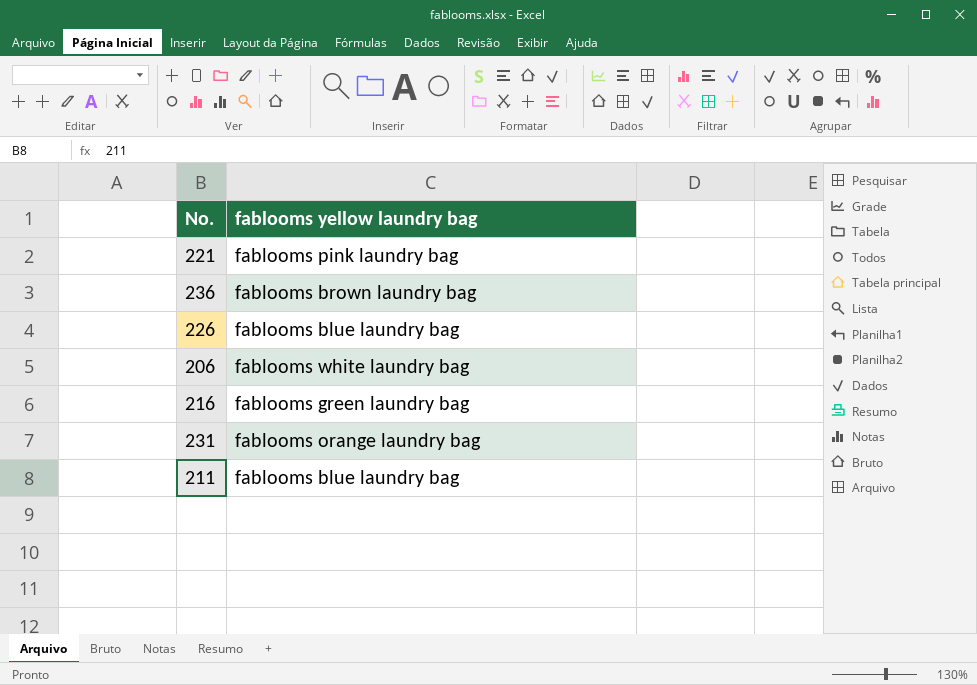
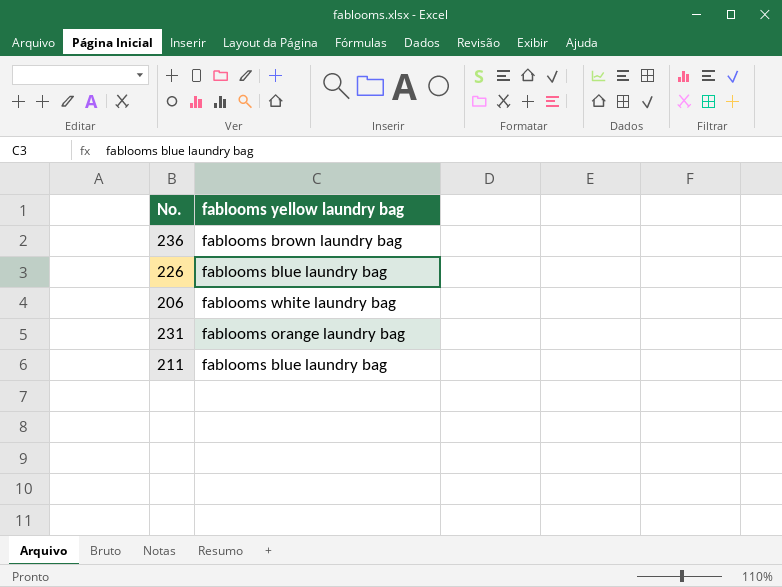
row 221: fablooms pink laundry bag -> none
row 216: fablooms green laundry bag -> none

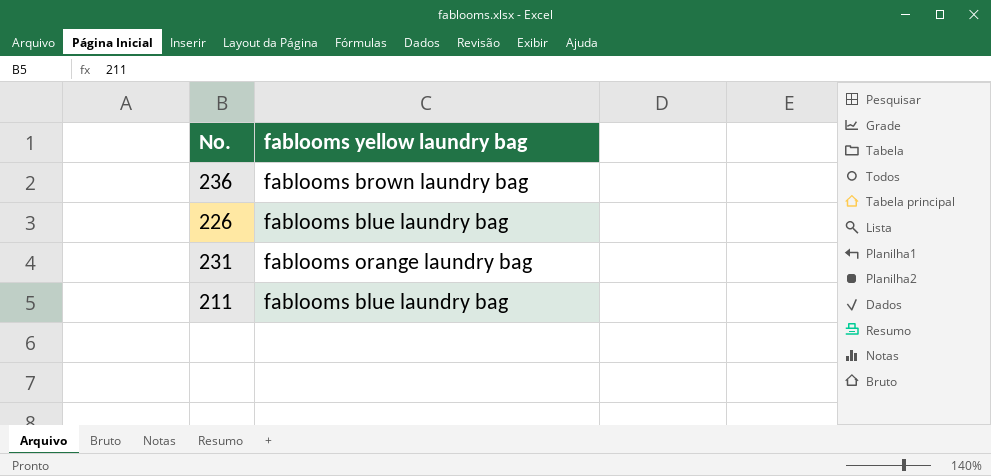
row 206: fablooms white laundry bag -> none

